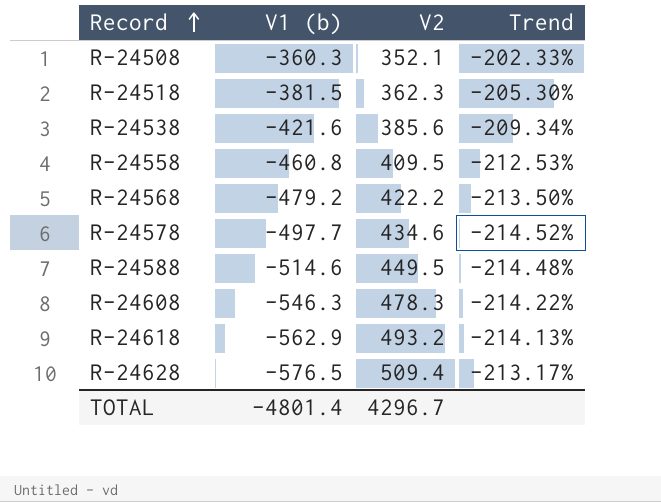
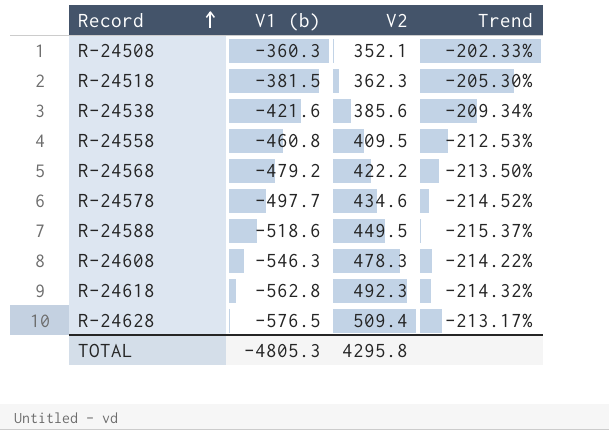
R-24588 | V1 (b): -514.6 -> -518.6
R-24588 | Trend: -214.48% -> -215.37%
R-24618 | V1 (b): -562.9 -> -562.8
R-24618 | V2: 493.2 -> 492.3
R-24618 | Trend: -214.13% -> -214.32%
TOTAL | V1 (b): -4801.4 -> -4805.3
TOTAL | V2: 4296.7 -> 4295.8

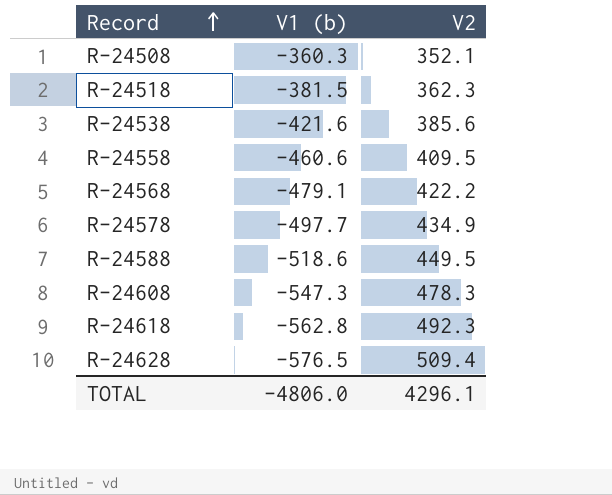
column Trend | formula: ([V1 (b)] - [V2]) / [V2] -> none
R-24558 | V1 (b): -460.8 -> -460.6
R-24568 | V1 (b): -479.2 -> -479.1
R-24578 | V2: 434.6 -> 434.9
R-24608 | V1 (b): -546.3 -> -547.3
TOTAL | V1 (b): -4805.3 -> -4806.0
TOTAL | V2: 4295.8 -> 4296.1

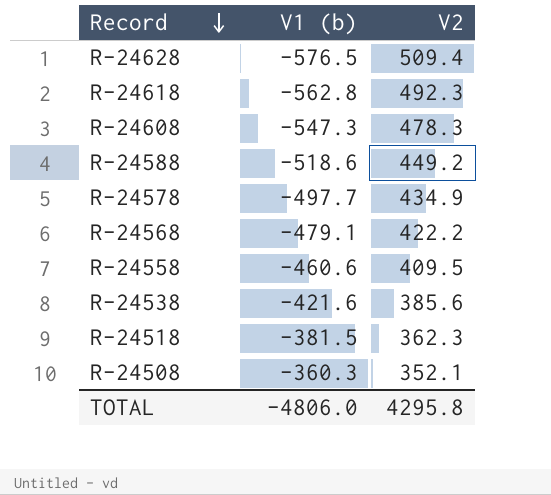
row order: Record ascending -> Record descending
R-24588 | V2: 449.5 -> 449.2
TOTAL | V2: 4296.1 -> 4295.8

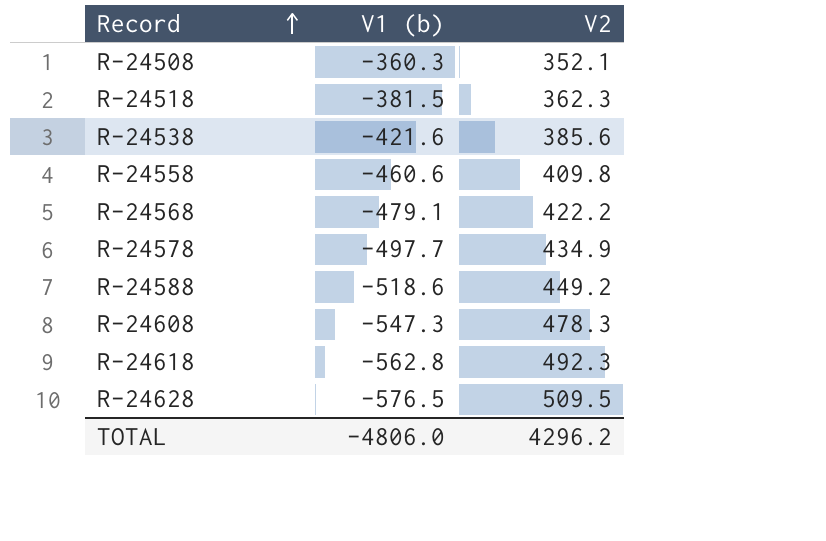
row order: Record descending -> Record ascending
R-24558 | V2: 409.5 -> 409.8
R-24628 | V2: 509.4 -> 509.5
TOTAL | V2: 4295.8 -> 4296.2

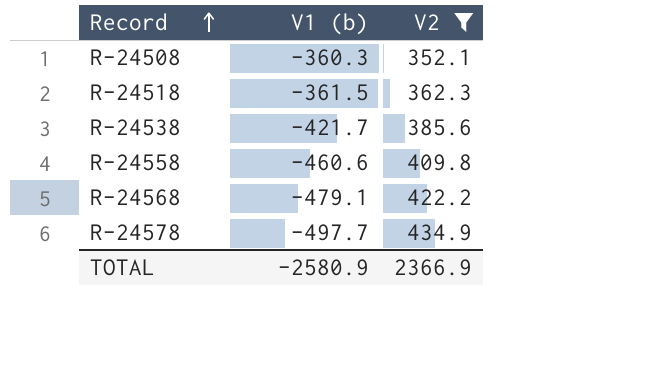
filter: none -> V2 <= 434.9
R-24518 | V1 (b): -381.5 -> -361.5
R-24538 | V1 (b): -421.6 -> -421.7
TOTAL | V1 (b): -4806.0 -> -2580.9
TOTAL | V2: 4296.2 -> 2366.9

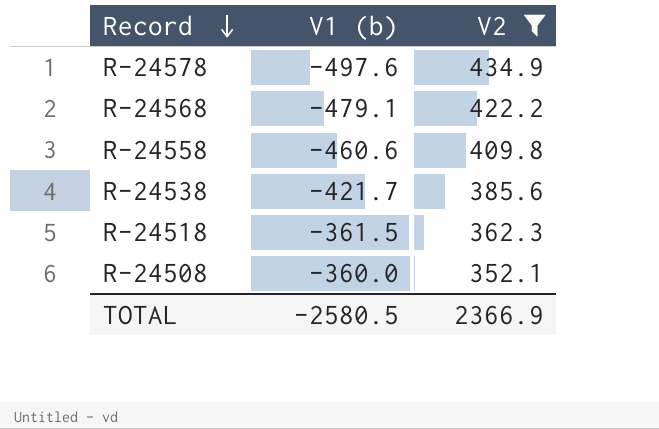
row order: Record ascending -> Record descending
R-24578 | V1 (b): -497.7 -> -497.6
R-24508 | V1 (b): -360.3 -> -360.0
TOTAL | V1 (b): -2580.9 -> -2580.5

